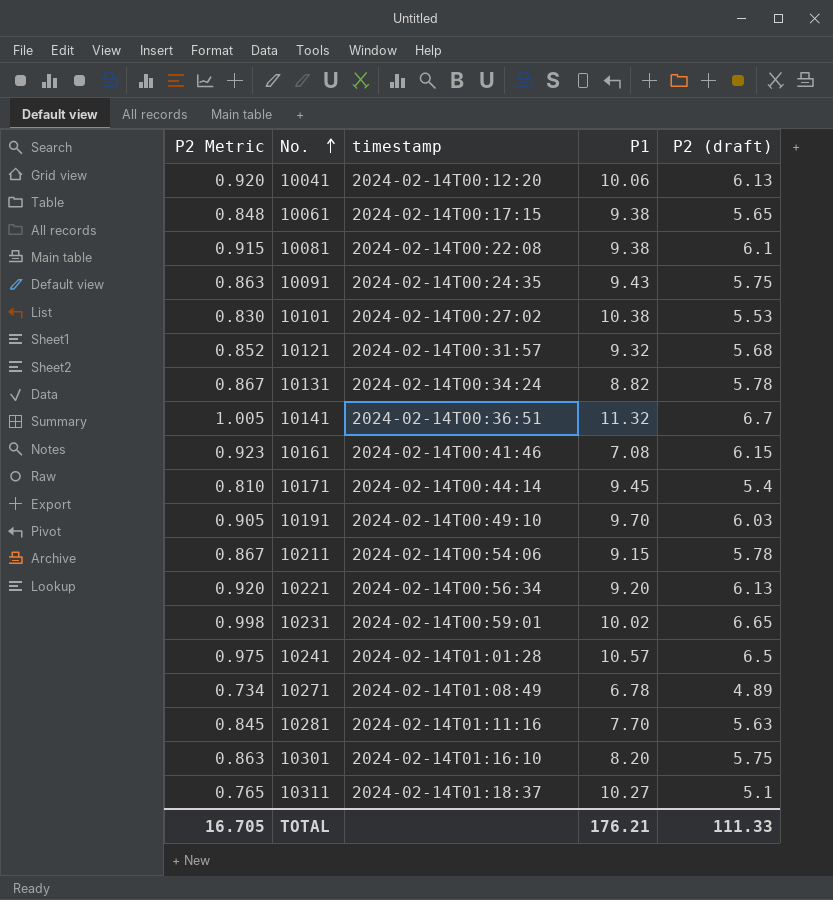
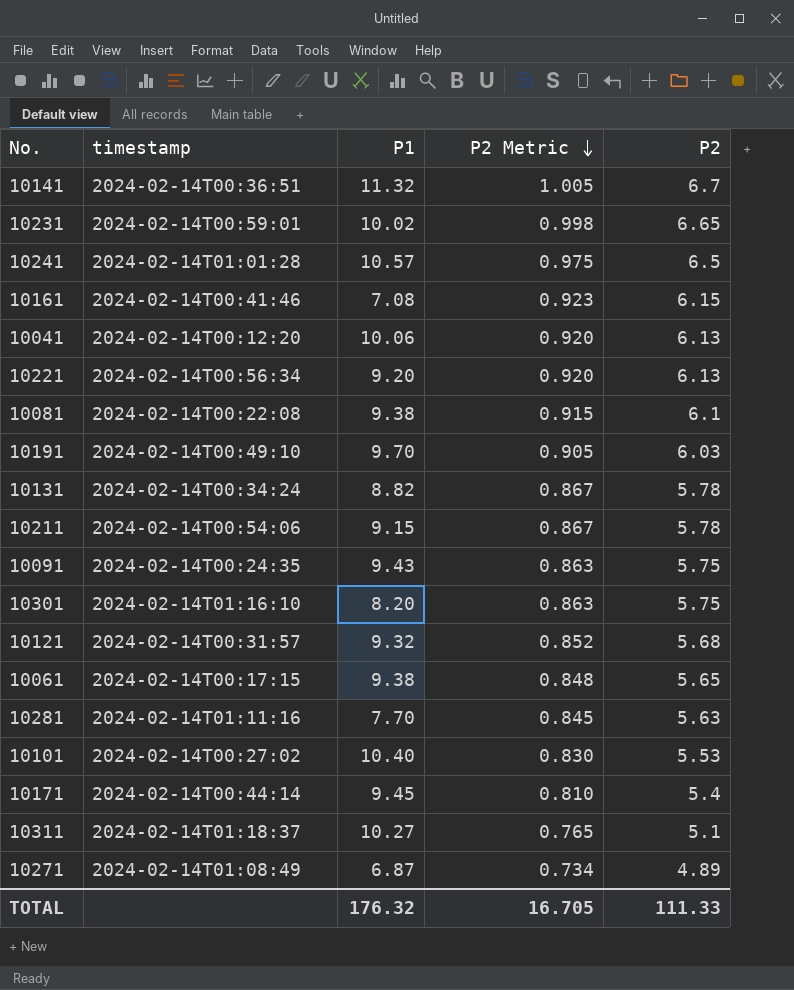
row order: No. ascending -> P2 Metric descending
column P2 Metric | position: 1 -> 4
column name: P2 (draft) -> P2
10101 | P1: 10.38 -> 10.40
10271 | P1: 6.78 -> 6.87
TOTAL | P1: 176.21 -> 176.32

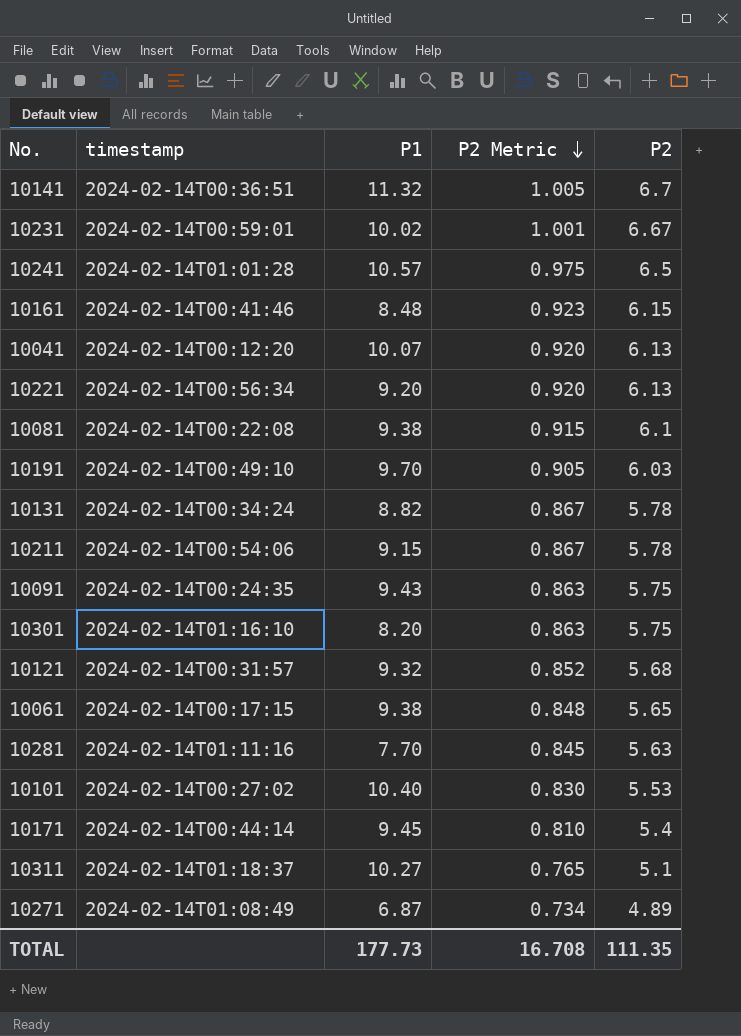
10231 | P2 Metric: 0.998 -> 1.001
10231 | P2: 6.65 -> 6.67
10161 | P1: 7.08 -> 8.48
10041 | P1: 10.06 -> 10.07
TOTAL | P1: 176.32 -> 177.73
TOTAL | P2 Metric: 16.705 -> 16.708
TOTAL | P2: 111.33 -> 111.35

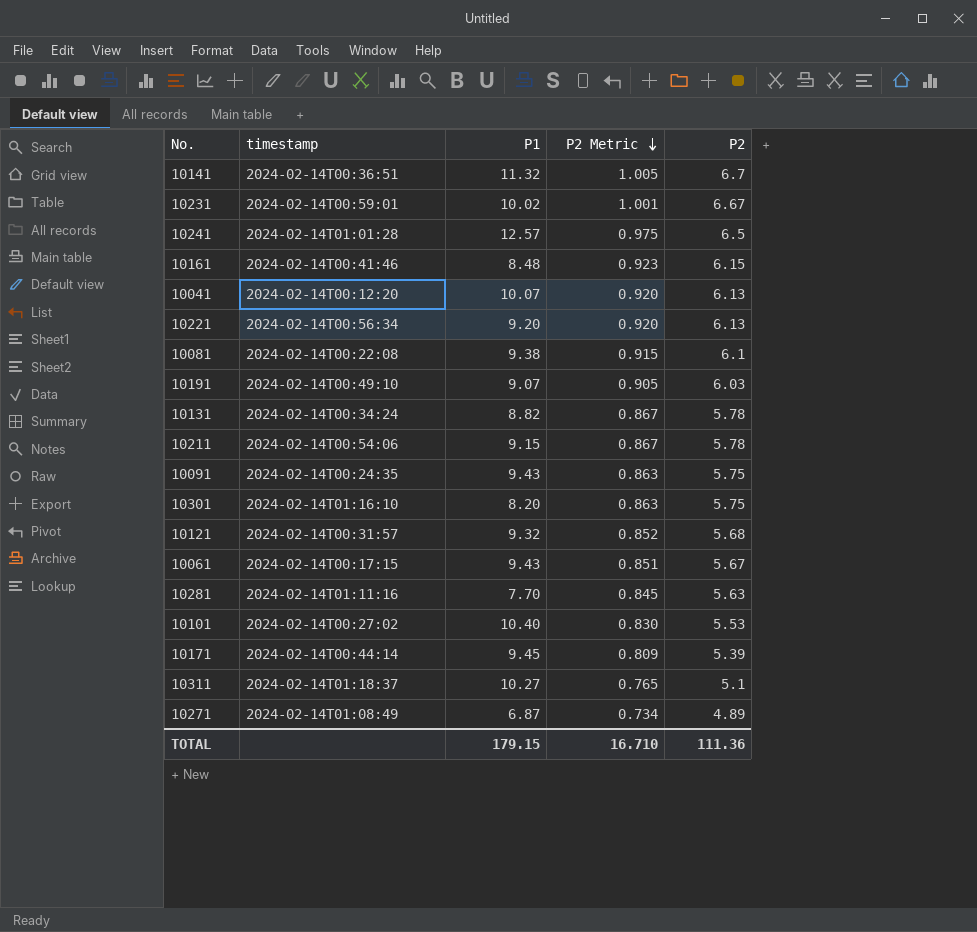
10241 | P1: 10.57 -> 12.57
10191 | P1: 9.70 -> 9.07
10061 | P1: 9.38 -> 9.43
10061 | P2 Metric: 0.848 -> 0.851
10061 | P2: 5.65 -> 5.67
10171 | P2 Metric: 0.810 -> 0.809
10171 | P2: 5.4 -> 5.39
TOTAL | P1: 177.73 -> 179.15
TOTAL | P2 Metric: 16.708 -> 16.710
TOTAL | P2: 111.35 -> 111.36

